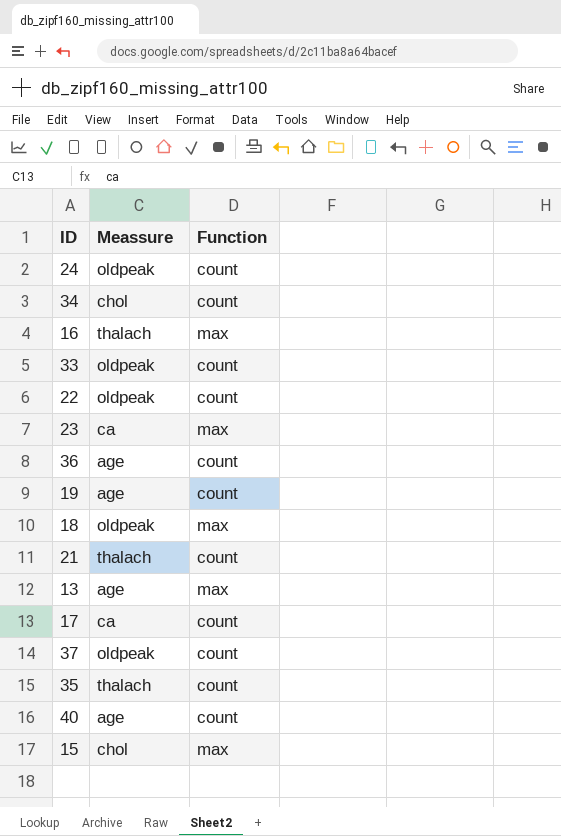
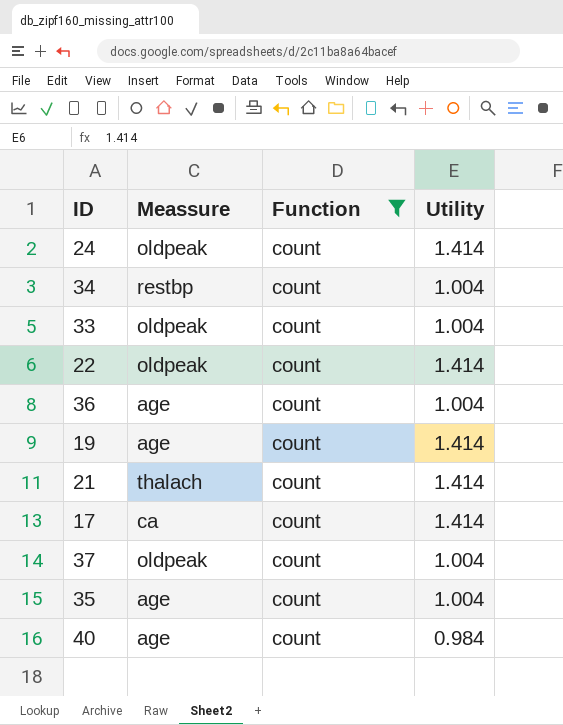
filter: none -> Function = count
column Utility | position: none -> 4
34 | Meassure: chol -> restbp
35 | Meassure: thalach -> age

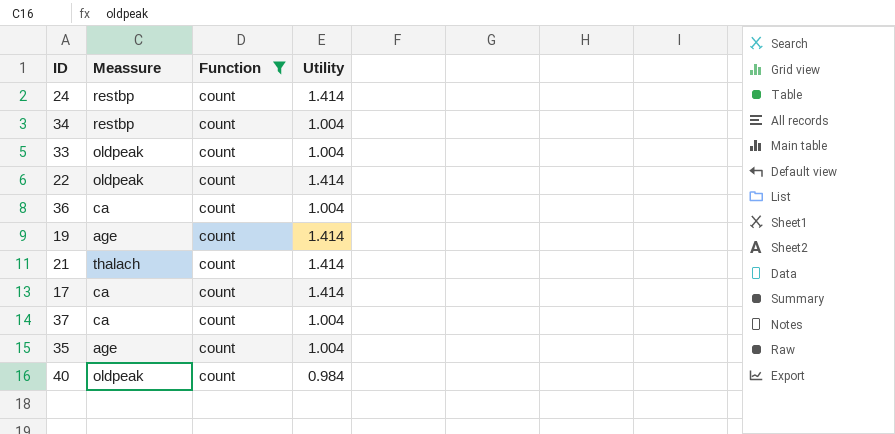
24 | Meassure: oldpeak -> restbp
36 | Meassure: age -> ca
37 | Meassure: oldpeak -> ca
40 | Meassure: age -> oldpeak

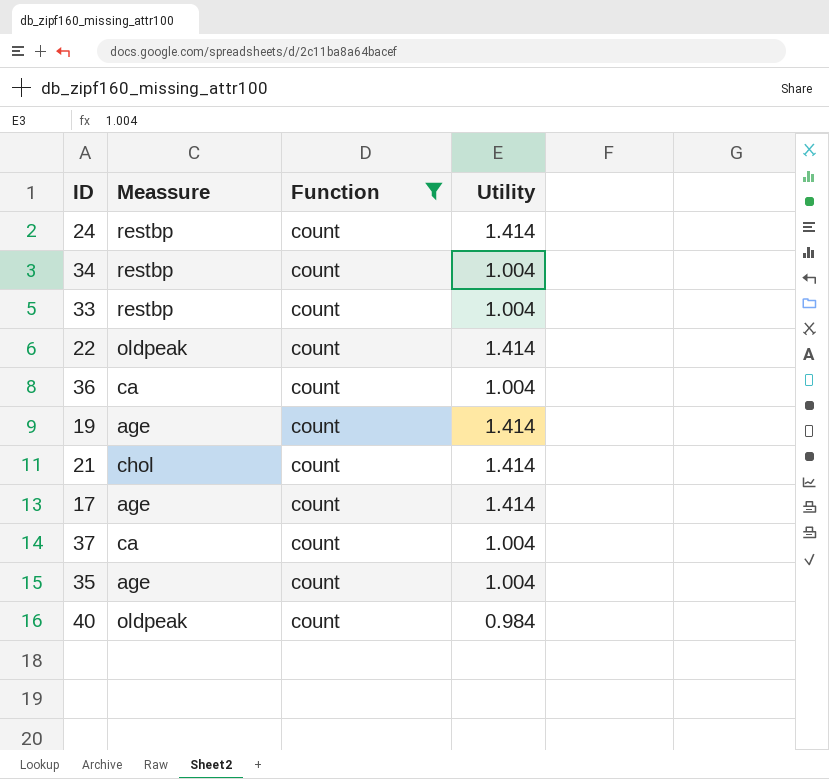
33 | Meassure: oldpeak -> restbp
21 | Meassure: thalach -> chol
17 | Meassure: ca -> age

